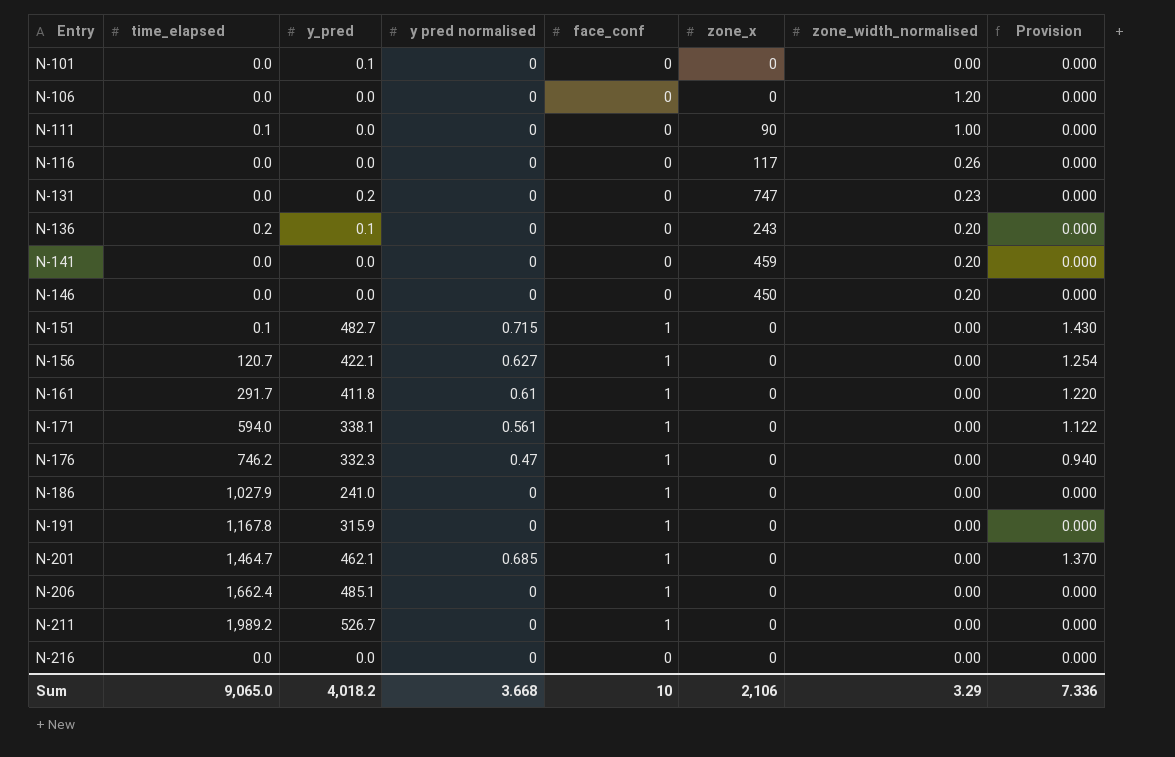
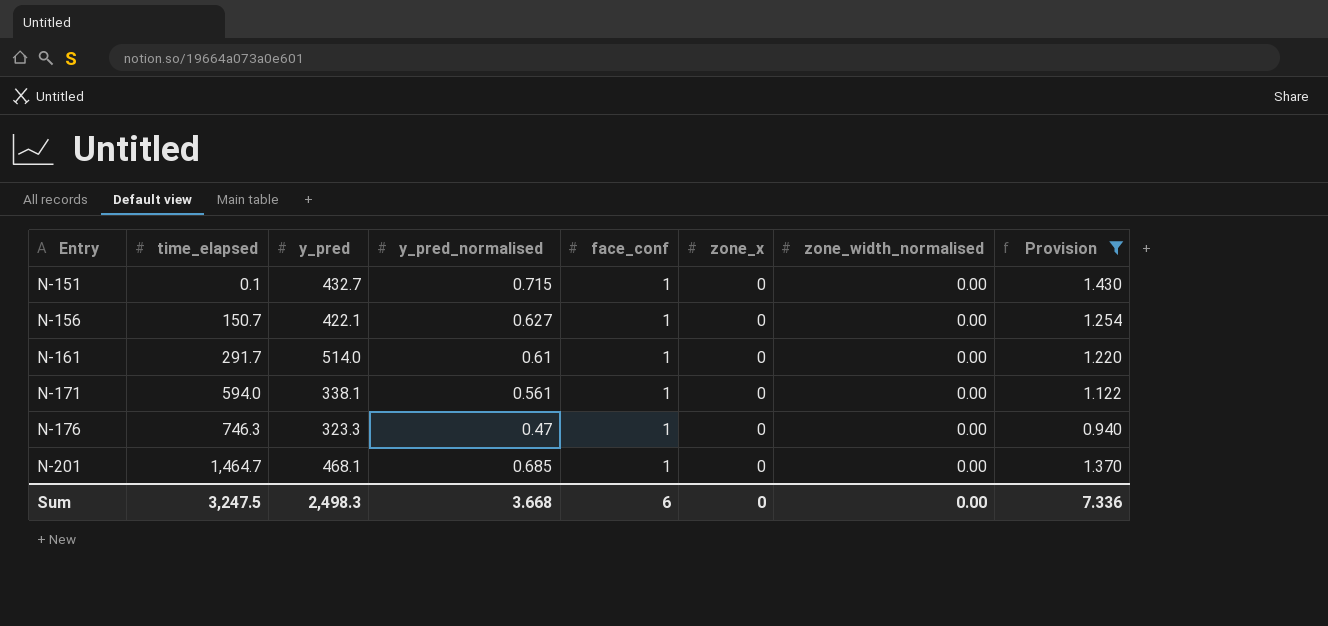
filter: none -> Provision != 0.000
column name: y pred normalised -> y_pred_normalised
N-151 | y_pred: 482.7 -> 432.7
N-156 | time_elapsed: 120.7 -> 150.7
N-161 | y_pred: 411.8 -> 514.0
N-176 | time_elapsed: 746.2 -> 746.3
N-176 | y_pred: 332.3 -> 323.3
N-201 | y_pred: 462.1 -> 468.1
Sum | time_elapsed: 9,065.0 -> 3,247.5
Sum | y_pred: 4,018.2 -> 2,498.3
Sum | face_conf: 10 -> 6
Sum | zone_x: 2,106 -> 0
Sum | zone_width_normalised: 3.29 -> 0.00

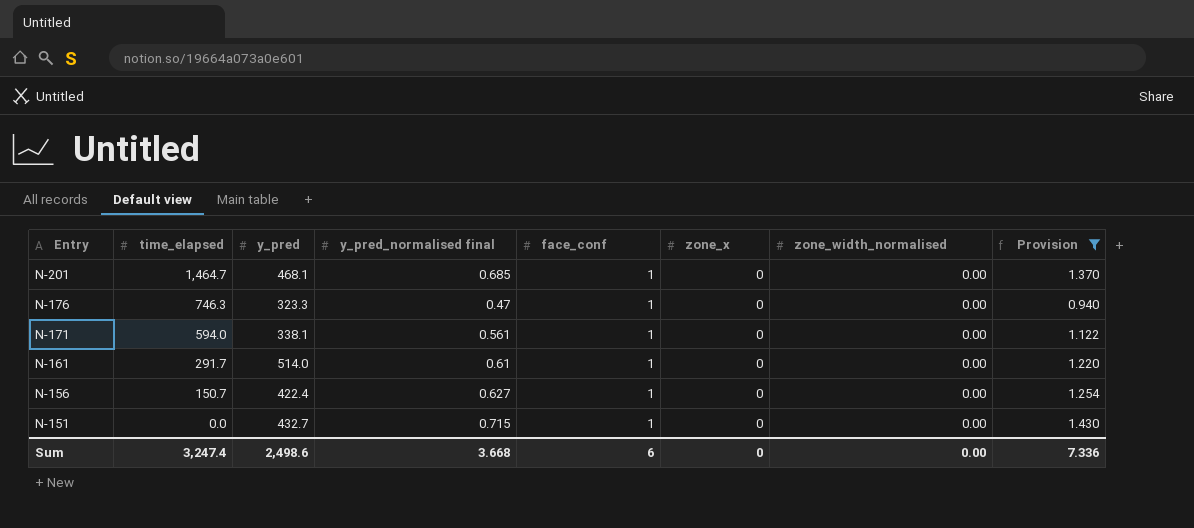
row order: Entry ascending -> Entry descending
column name: y_pred_normalised -> y_pred_normalised final
N-156 | y_pred: 422.1 -> 422.4
N-151 | time_elapsed: 0.1 -> 0.0
Sum | time_elapsed: 3,247.5 -> 3,247.4
Sum | y_pred: 2,498.3 -> 2,498.6

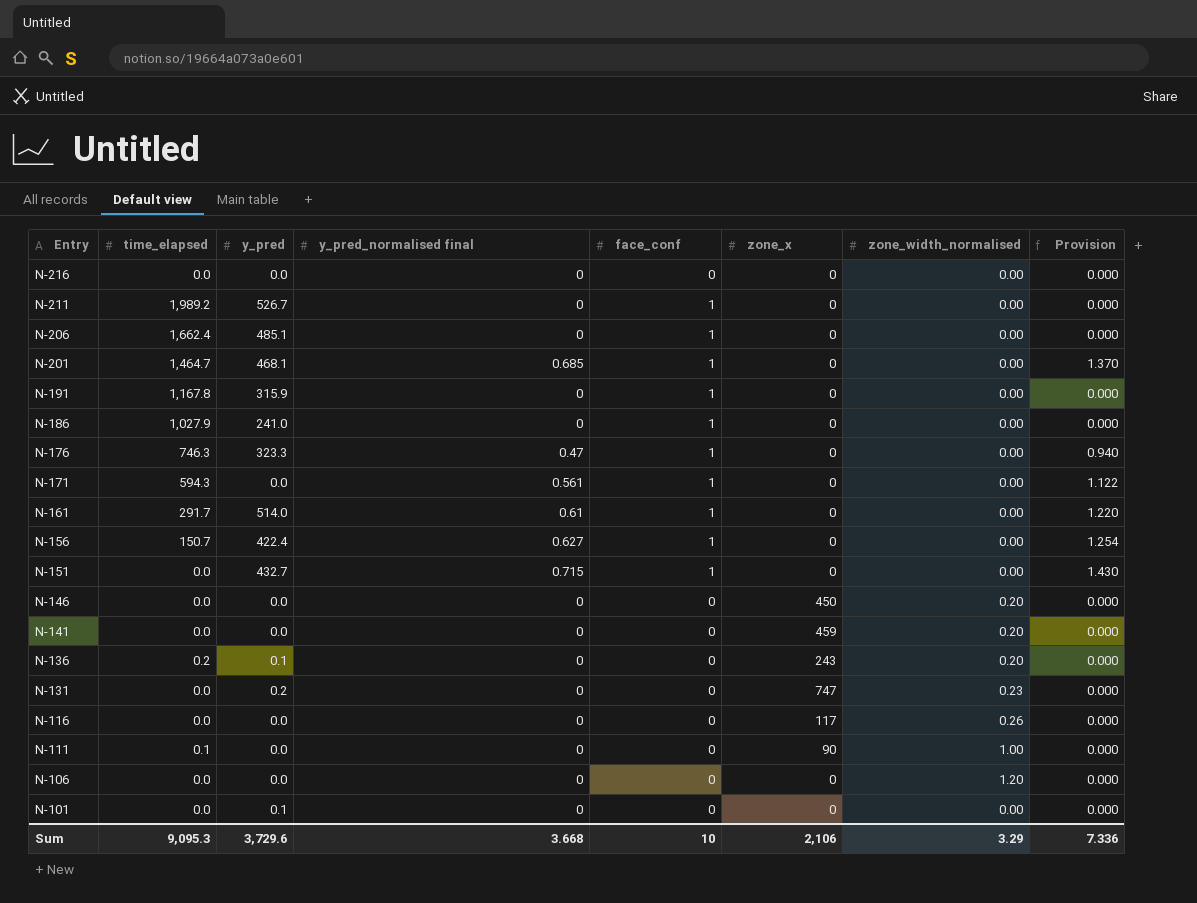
filter: Provision != 0.000 -> none
N-171 | time_elapsed: 594.0 -> 594.3
N-171 | y_pred: 338.1 -> 0.0
Sum | time_elapsed: 3,247.4 -> 9,095.3
Sum | y_pred: 2,498.6 -> 3,729.6
Sum | face_conf: 6 -> 10
Sum | zone_x: 0 -> 2,106
Sum | zone_width_normalised: 0.00 -> 3.29

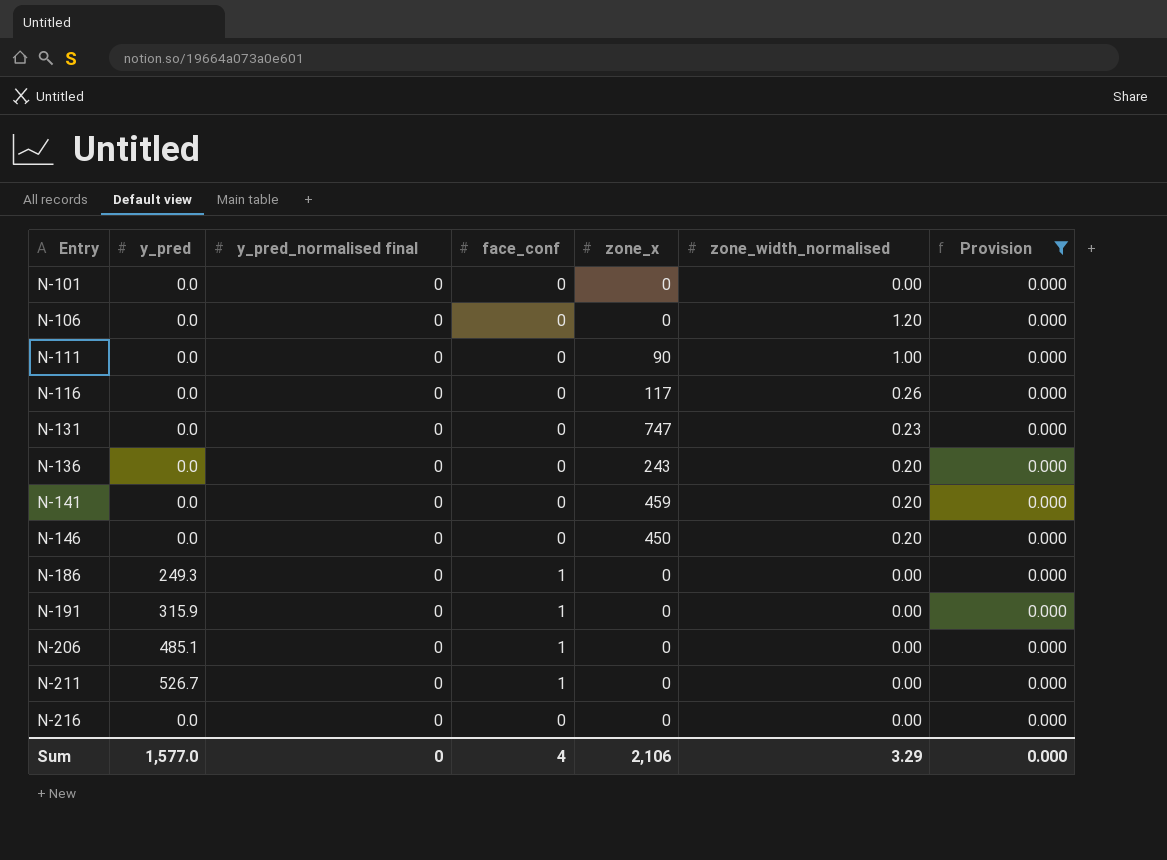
filter: none -> Provision = 0.000
row order: Entry descending -> Entry ascending
column time_elapsed | position: 2 -> none
N-101 | y_pred: 0.1 -> 0.0
N-131 | y_pred: 0.2 -> 0.0
N-136 | y_pred: 0.1 -> 0.0
N-186 | y_pred: 241.0 -> 249.3
Sum | y_pred: 3,729.6 -> 1,577.0
Sum | y_pred_normalised final: 3.668 -> 0
Sum | face_conf: 10 -> 4
Sum | Provision: 7.336 -> 0.000

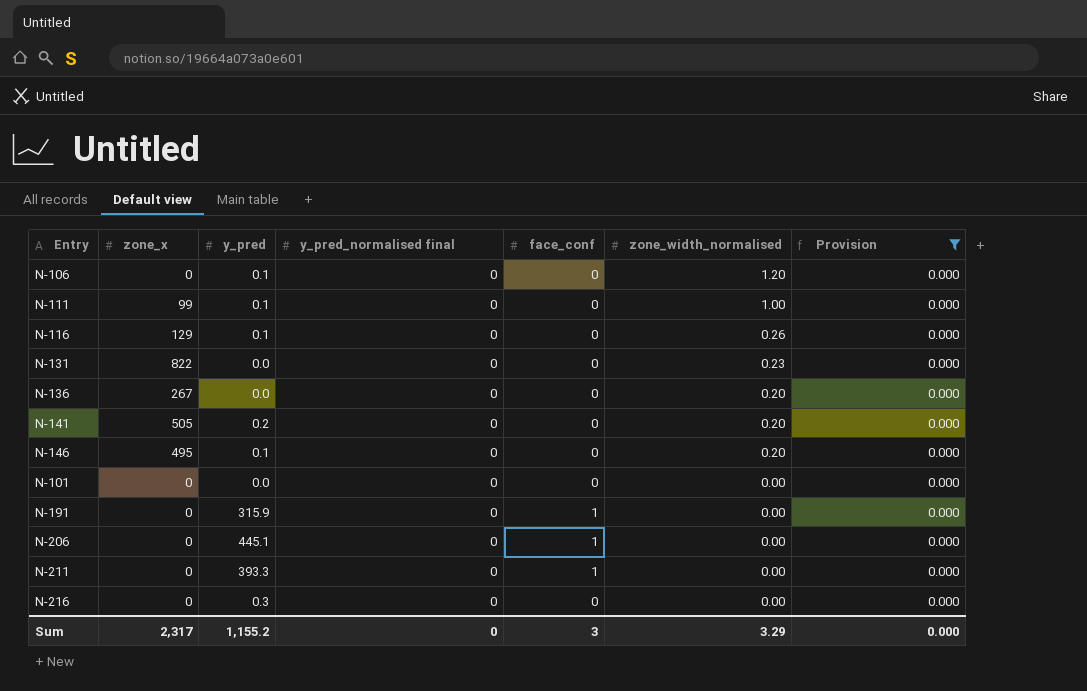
row order: Entry ascending -> zone_width_normalised descending
column zone_x | position: 5 -> 2
row N-186: 249.3 | 0 | 1 | 0 | 0.00 | 0.000 -> none
N-106 | y_pred: 0.0 -> 0.1
N-111 | zone_x: 90 -> 99
N-111 | y_pred: 0.0 -> 0.1
N-116 | zone_x: 117 -> 129
N-116 | y_pred: 0.0 -> 0.1
N-131 | zone_x: 747 -> 822
N-136 | zone_x: 243 -> 267
N-141 | zone_x: 459 -> 505
N-141 | y_pred: 0.0 -> 0.2
N-146 | zone_x: 450 -> 495
N-146 | y_pred: 0.0 -> 0.1
N-206 | y_pred: 485.1 -> 445.1
N-211 | y_pred: 526.7 -> 393.3
N-216 | y_pred: 0.0 -> 0.3
Sum | zone_x: 2,106 -> 2,317
Sum | y_pred: 1,577.0 -> 1,155.2
Sum | face_conf: 4 -> 3

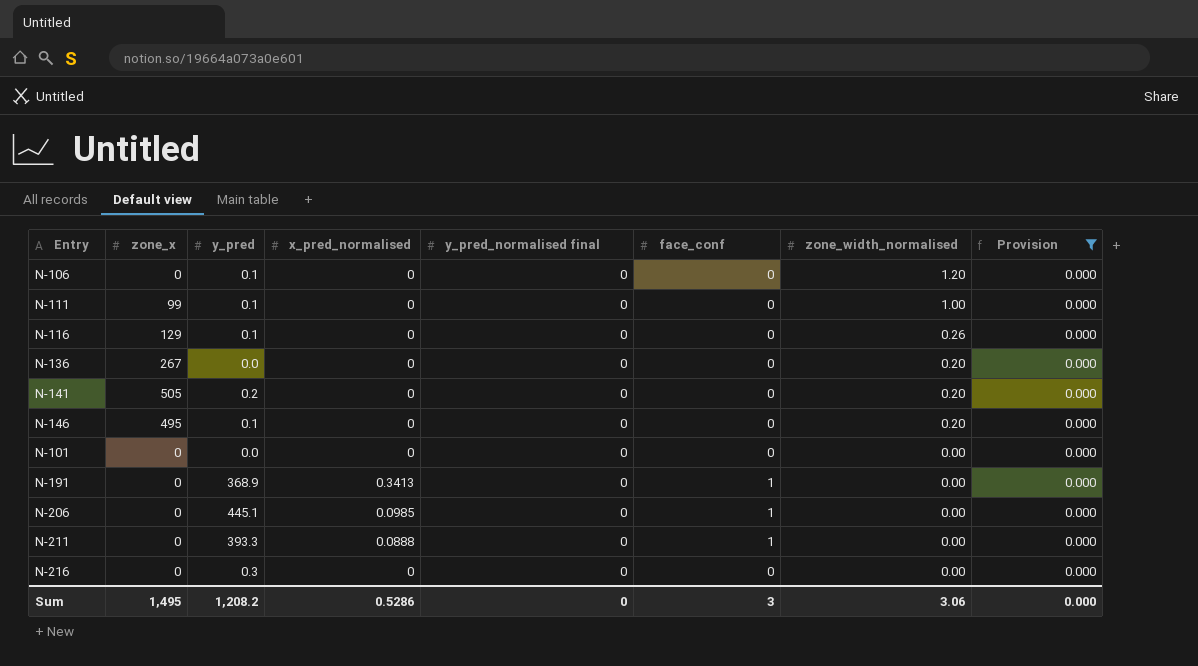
column x_pred_normalised | position: none -> 4
row N-131: 822 | 0.0 | 0 | 0 | 0.23 | 0.000 -> none
N-191 | y_pred: 315.9 -> 368.9
Sum | zone_x: 2,317 -> 1,495
Sum | y_pred: 1,155.2 -> 1,208.2
Sum | zone_width_normalised: 3.29 -> 3.06

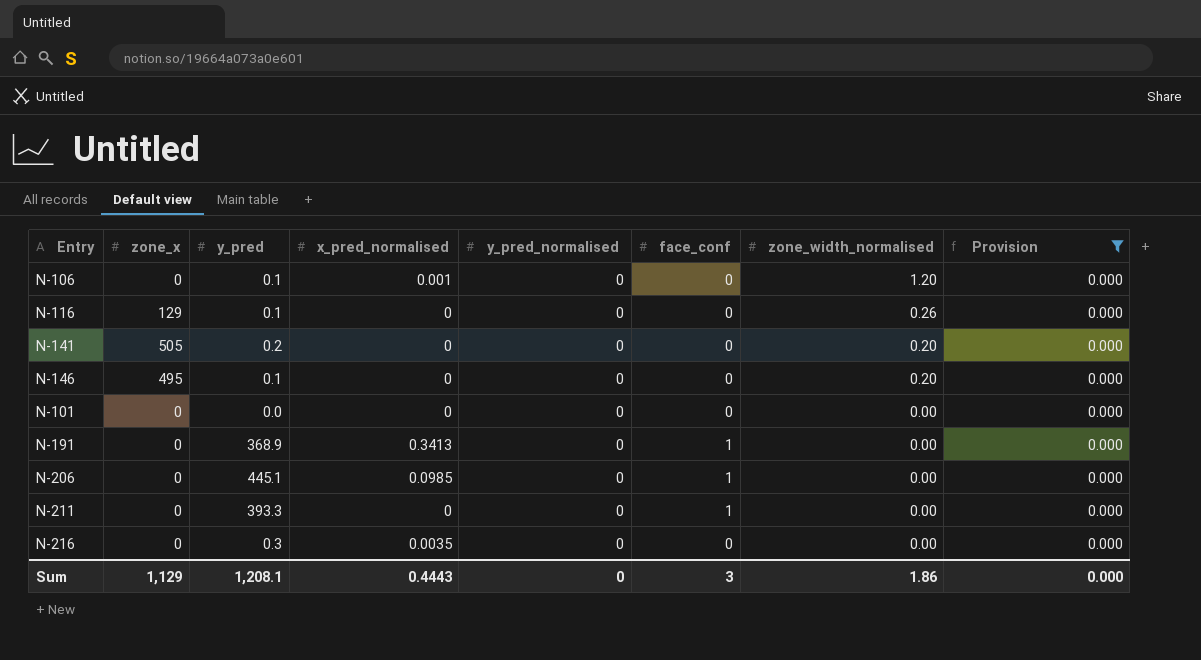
column name: y_pred_normalised final -> y_pred_normalised
row N-111: 99 | 0.1 | 0 | 0 | 0 | 1.00 | 0.000 -> none
row N-136: 267 | 0.0 | 0 | 0 | 0 | 0.20 | 0.000 -> none
N-106 | x_pred_normalised: 0 -> 0.001
N-211 | x_pred_normalised: 0.0888 -> 0
N-216 | x_pred_normalised: 0 -> 0.0035
Sum | zone_x: 1,495 -> 1,129
Sum | y_pred: 1,208.2 -> 1,208.1
Sum | x_pred_normalised: 0.5286 -> 0.4443
Sum | zone_width_normalised: 3.06 -> 1.86

